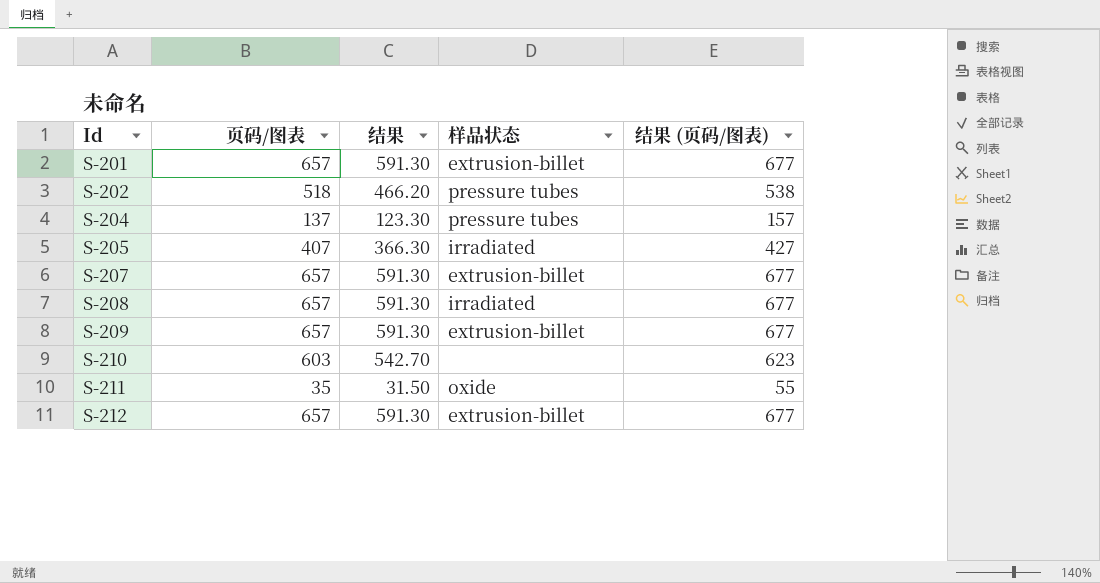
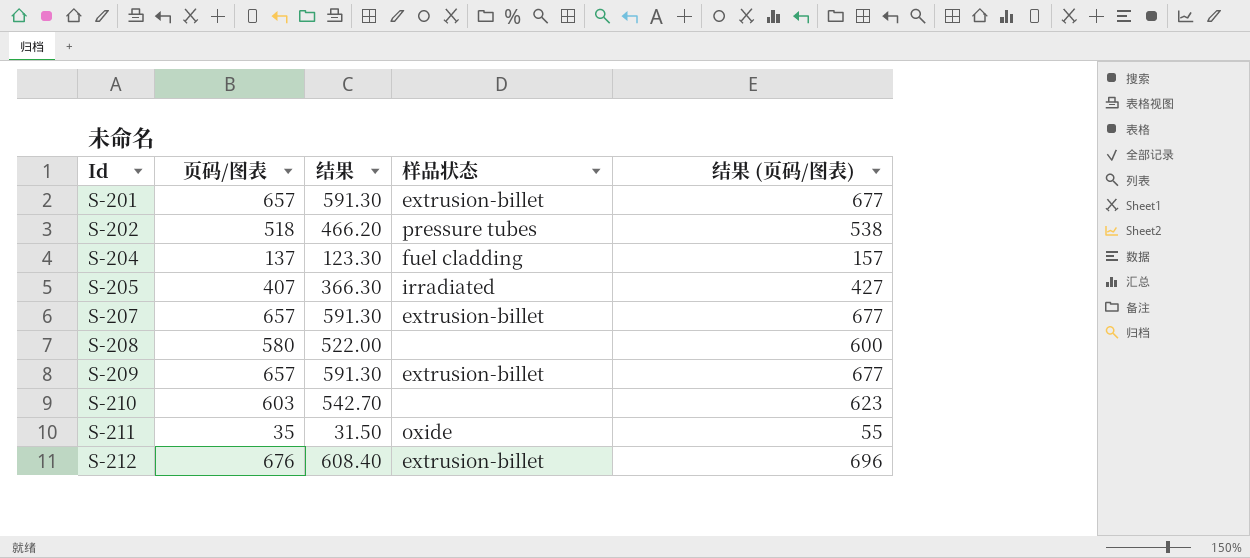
S-204 | 样品状态: pressure tubes -> fuel cladding
S-208 | 页码/图表: 657 -> 580
S-208 | 结果: 591.30 -> 522.00
S-208 | 样品状态: irradiated -> none
S-208 | 结果 (页码/图表): 677 -> 600
S-212 | 页码/图表: 657 -> 676
S-212 | 结果: 591.30 -> 608.40
S-212 | 结果 (页码/图表): 677 -> 696

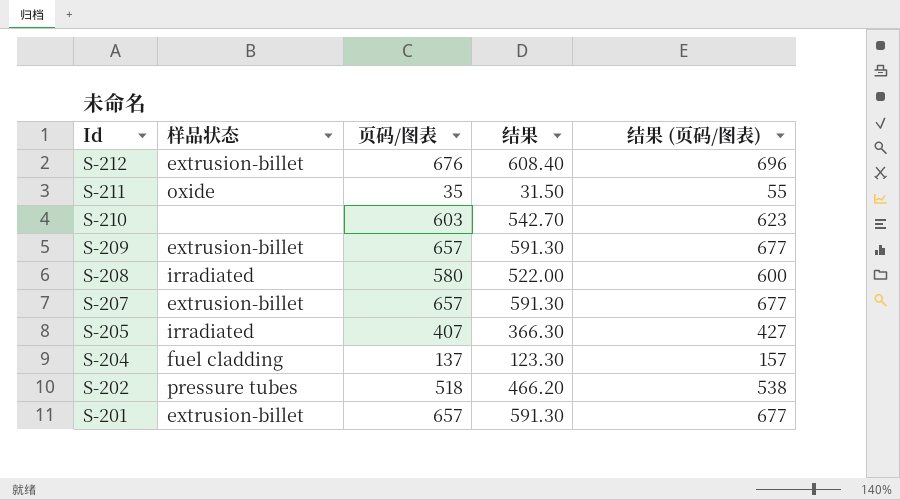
row order: Id ascending -> Id descending
column 样品状态 | position: 4 -> 2
S-208 | 样品状态: none -> irradiated

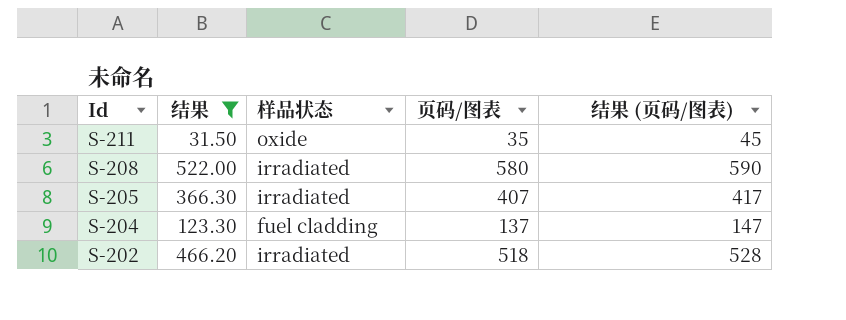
filter: none -> 结果 <= 522.00
column 结果 | position: 4 -> 2
column 结果 (页码/图表) | formula: [页码/图表] + 20 -> [页码/图表] + 10
S-202 | 样品状态: pressure tubes -> irradiated

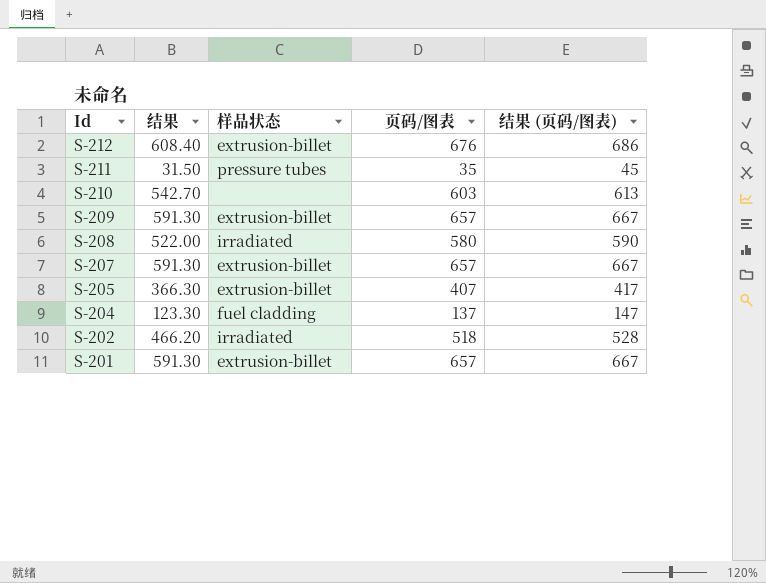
filter: 结果 <= 522.00 -> none
S-211 | 样品状态: oxide -> pressure tubes
S-205 | 样品状态: irradiated -> extrusion-billet

